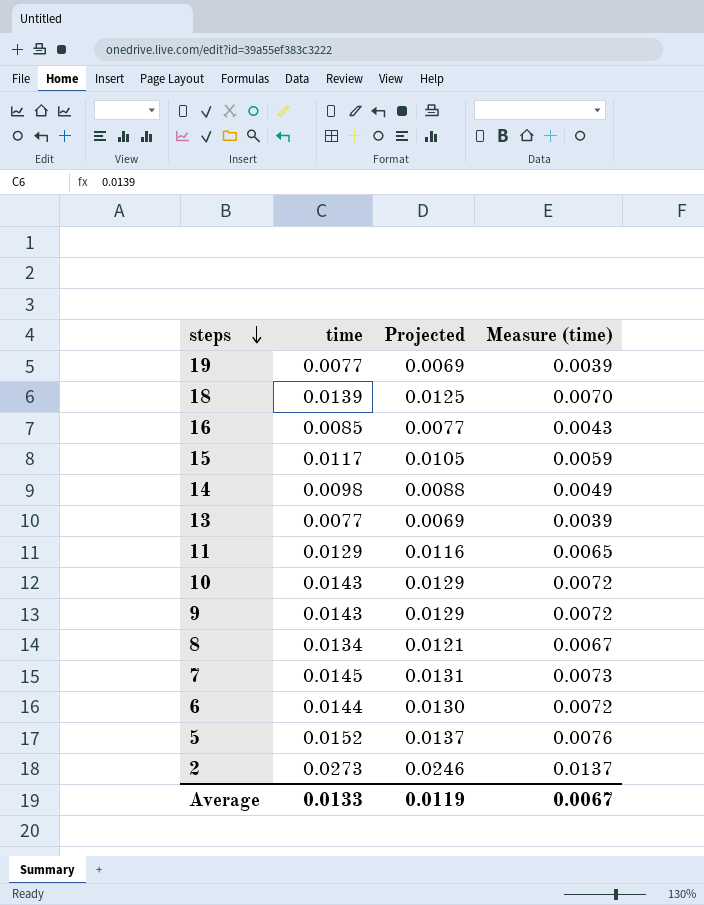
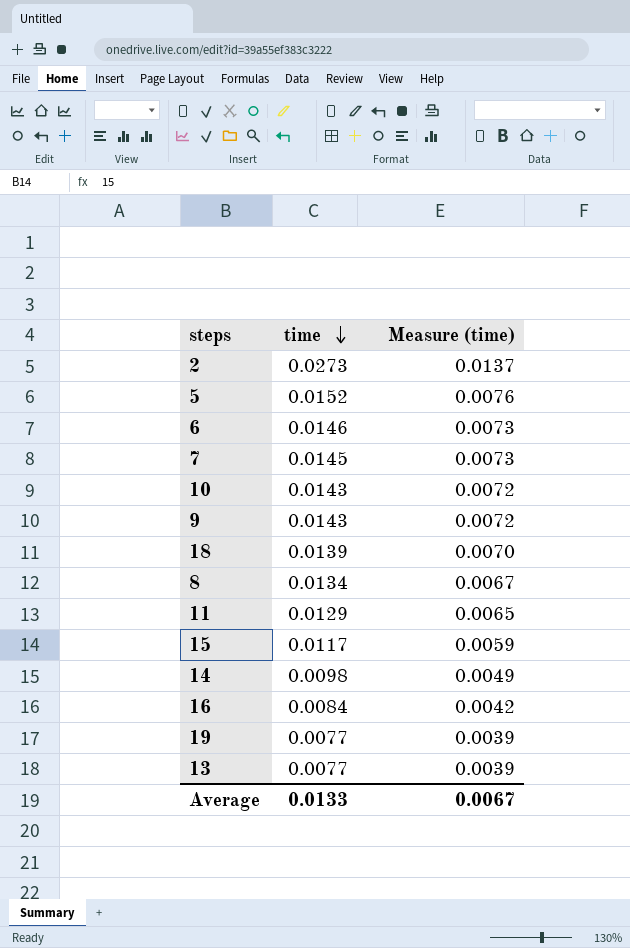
row order: steps descending -> time descending
column Projected | formula: [time] * 0.9 -> none
6 | time: 0.0144 -> 0.0146
6 | Measure (time): 0.0072 -> 0.0073
16 | time: 0.0085 -> 0.0084
16 | Measure (time): 0.0043 -> 0.0042

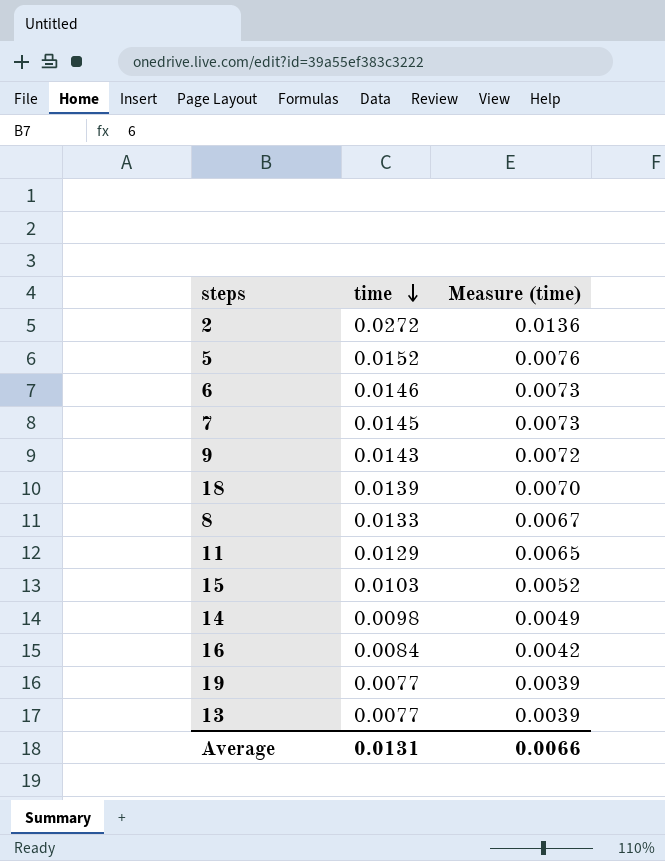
row 10: 0.0143 | 0.0072 -> none
2 | time: 0.0273 -> 0.0272
2 | Measure (time): 0.0137 -> 0.0136
8 | time: 0.0134 -> 0.0133
15 | time: 0.0117 -> 0.0103
15 | Measure (time): 0.0059 -> 0.0052
Average | time: 0.0133 -> 0.0131
Average | Measure (time): 0.0067 -> 0.0066

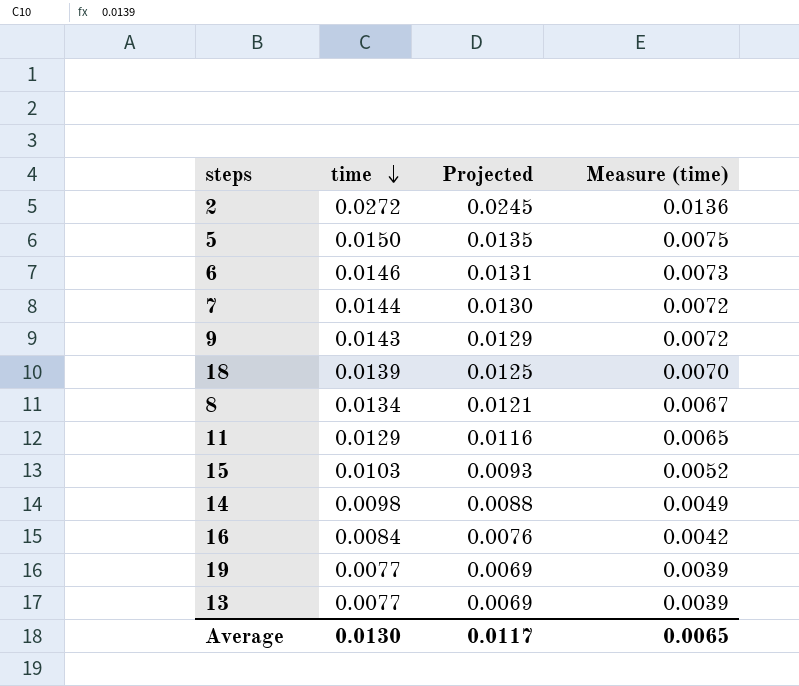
column Projected | formula: none -> [time] * 0.9
5 | time: 0.0152 -> 0.0150
5 | Measure (time): 0.0076 -> 0.0075
7 | time: 0.0145 -> 0.0144
7 | Measure (time): 0.0073 -> 0.0072
8 | time: 0.0133 -> 0.0134
Average | time: 0.0131 -> 0.0130
Average | Measure (time): 0.0066 -> 0.0065

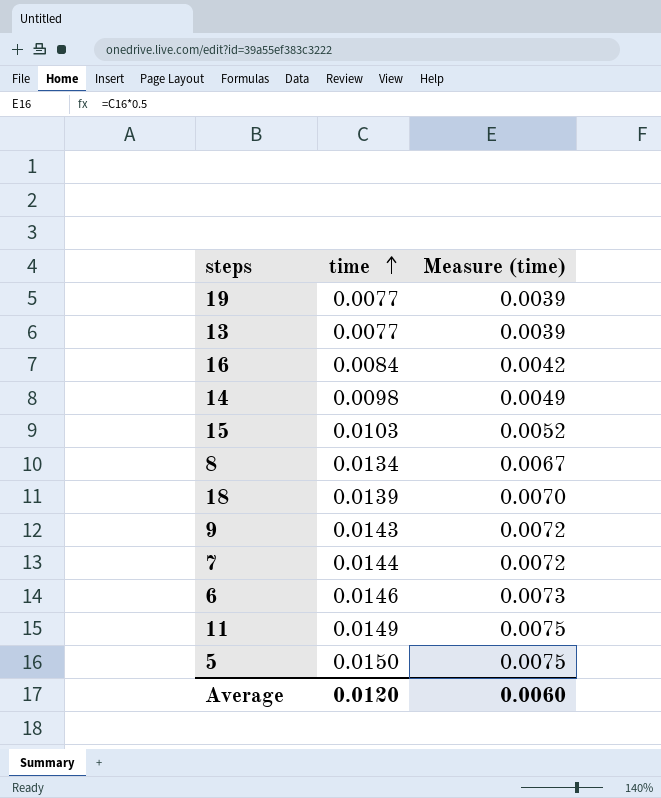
row order: time descending -> time ascending
column Projected | formula: [time] * 0.9 -> none
row 2: 0.0272 | 0.0245 | 0.0136 -> none
11 | time: 0.0129 -> 0.0149
11 | Measure (time): 0.0065 -> 0.0075
Average | time: 0.0130 -> 0.0120
Average | Measure (time): 0.0065 -> 0.0060

